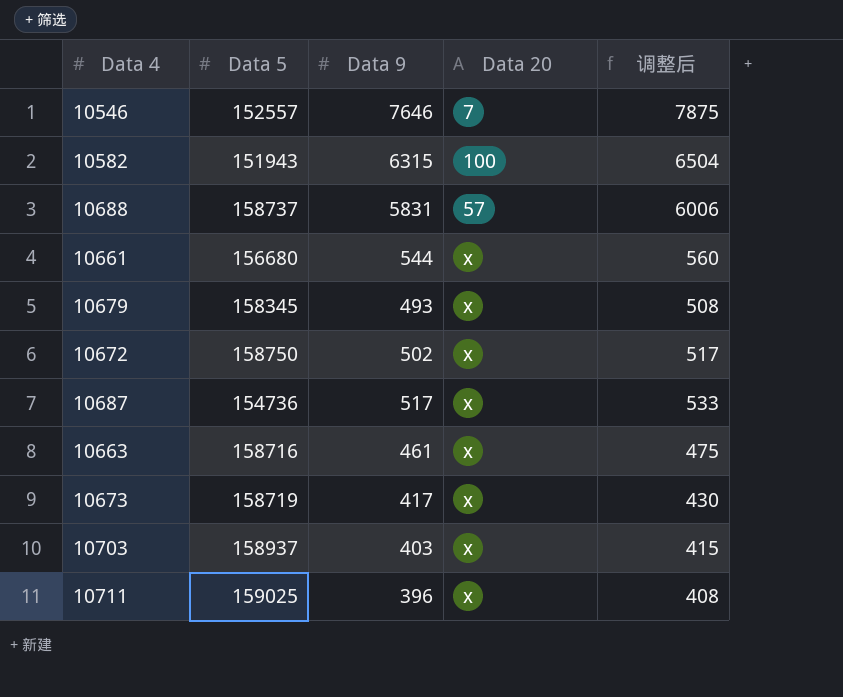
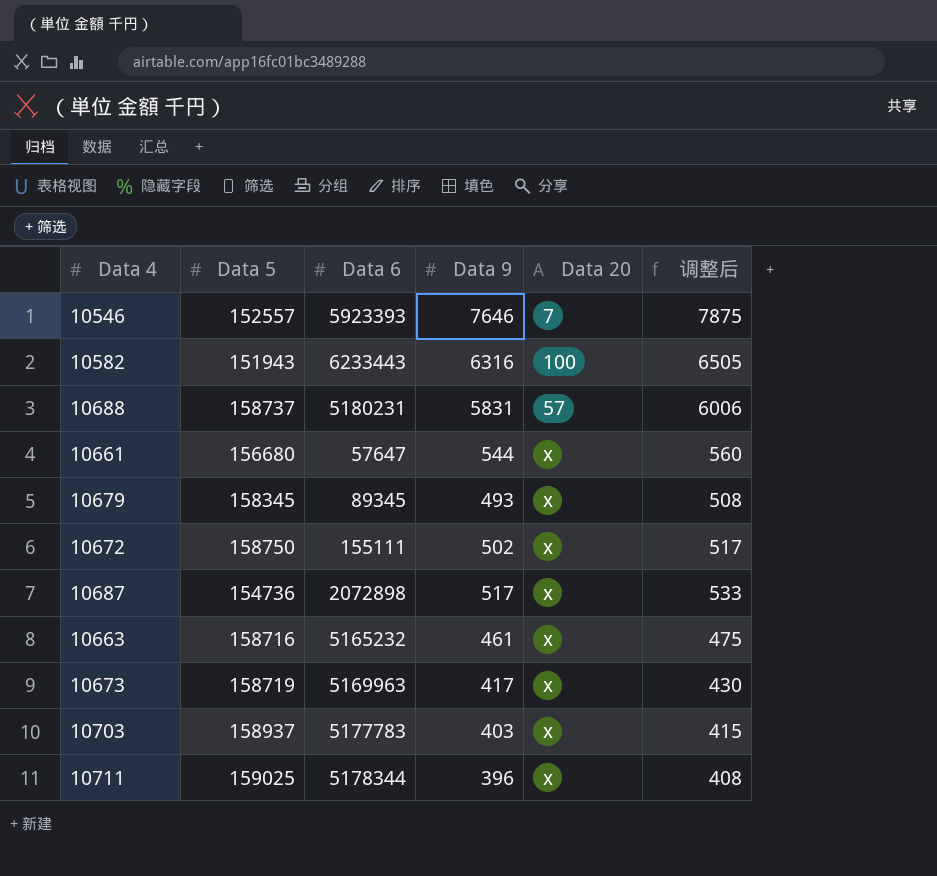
column Data 6 | position: none -> 3
10582 | Data 9: 6315 -> 6316
10582 | 调整后: 6504 -> 6505

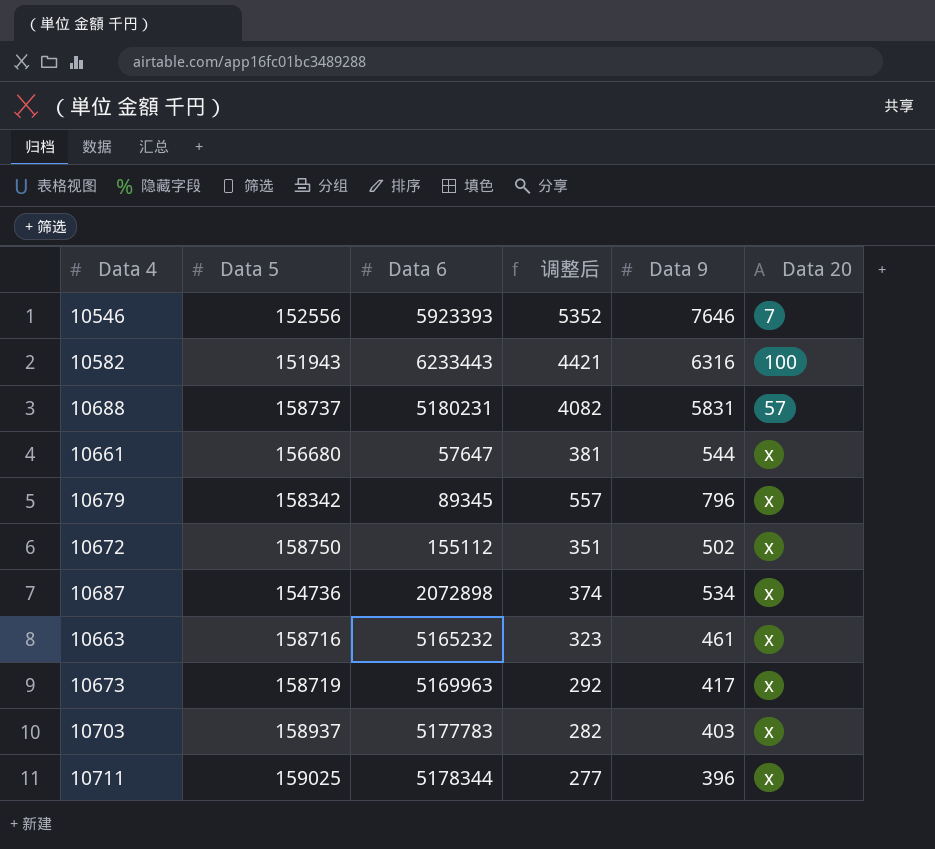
column 调整后 | formula: [Data 9] * 1.03 -> [Data 9] * 0.7
column 调整后 | position: 6 -> 4
10546 | Data 5: 152557 -> 152556
10679 | Data 5: 158345 -> 158342
10679 | Data 9: 493 -> 796
10672 | Data 6: 155111 -> 155112
10687 | Data 9: 517 -> 534

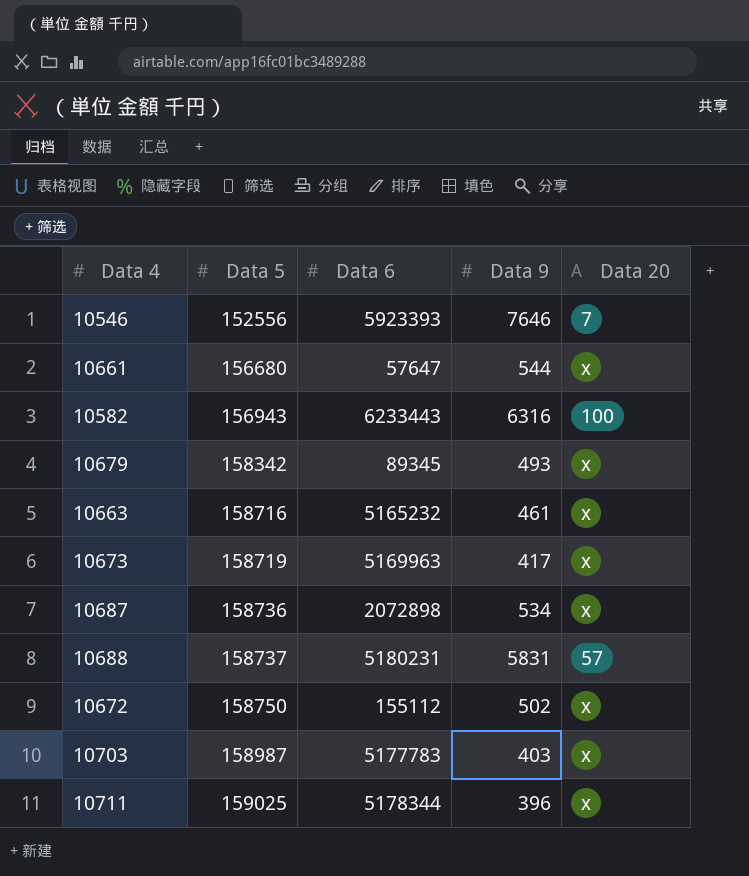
row order: none -> Data 5 ascending
column 调整后 | formula: [Data 9] * 0.7 -> none
10582 | Data 5: 151943 -> 156943
10679 | Data 9: 796 -> 493
10687 | Data 5: 154736 -> 158736
10703 | Data 5: 158937 -> 158987

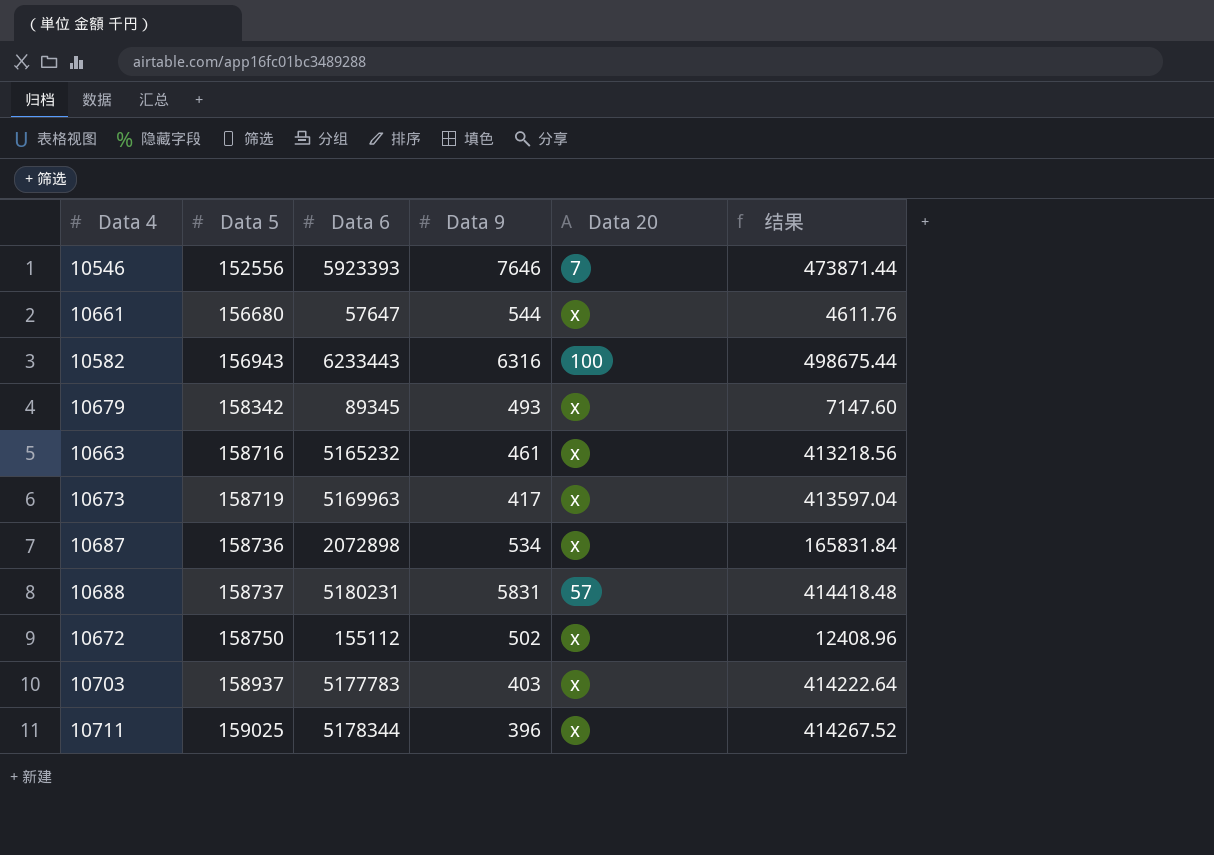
column 结果 | formula: none -> [Data 6] * 0.08
10703 | Data 5: 158987 -> 158937

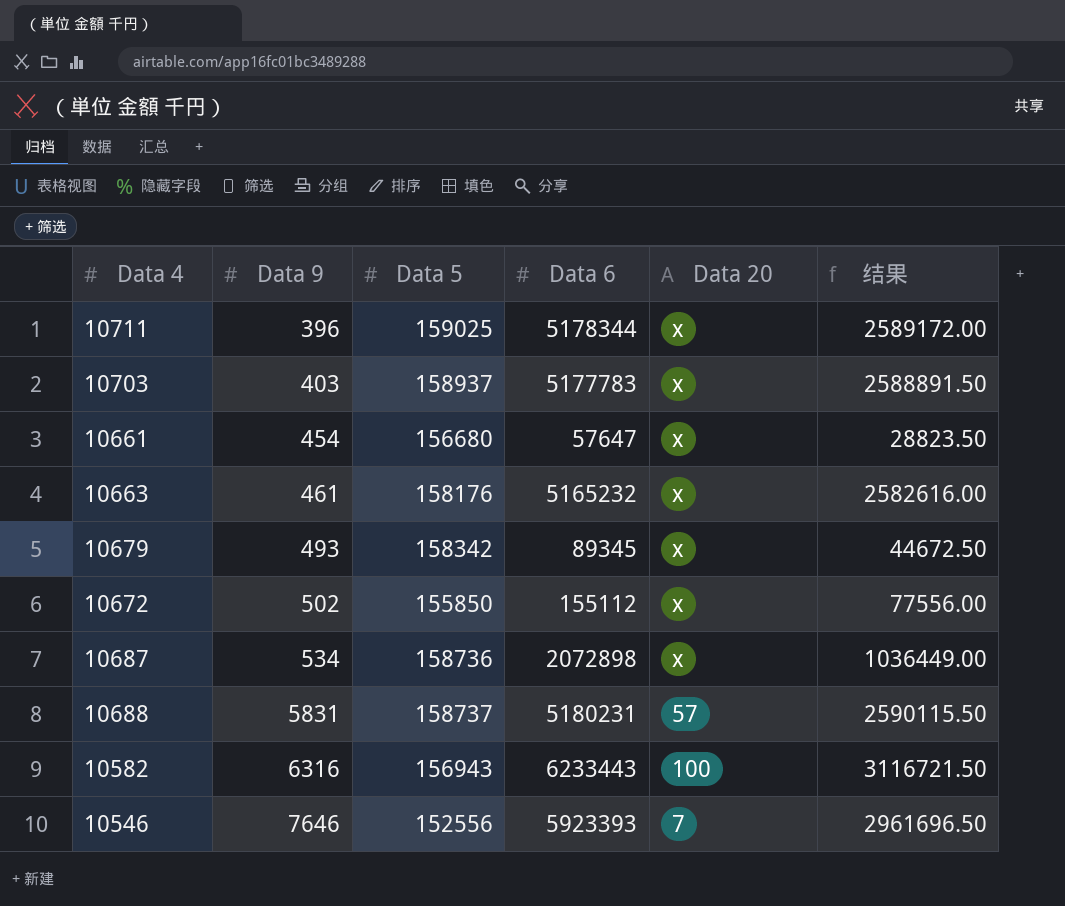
row order: Data 5 ascending -> Data 9 ascending
column Data 9 | position: 4 -> 2
column 结果 | formula: [Data 6] * 0.08 -> [Data 6] * 0.5
row 10673: 158719 | 5169963 | 417 | x | 413597.04 -> none
10661 | Data 9: 544 -> 454
10663 | Data 5: 158716 -> 158176
10672 | Data 5: 158750 -> 155850

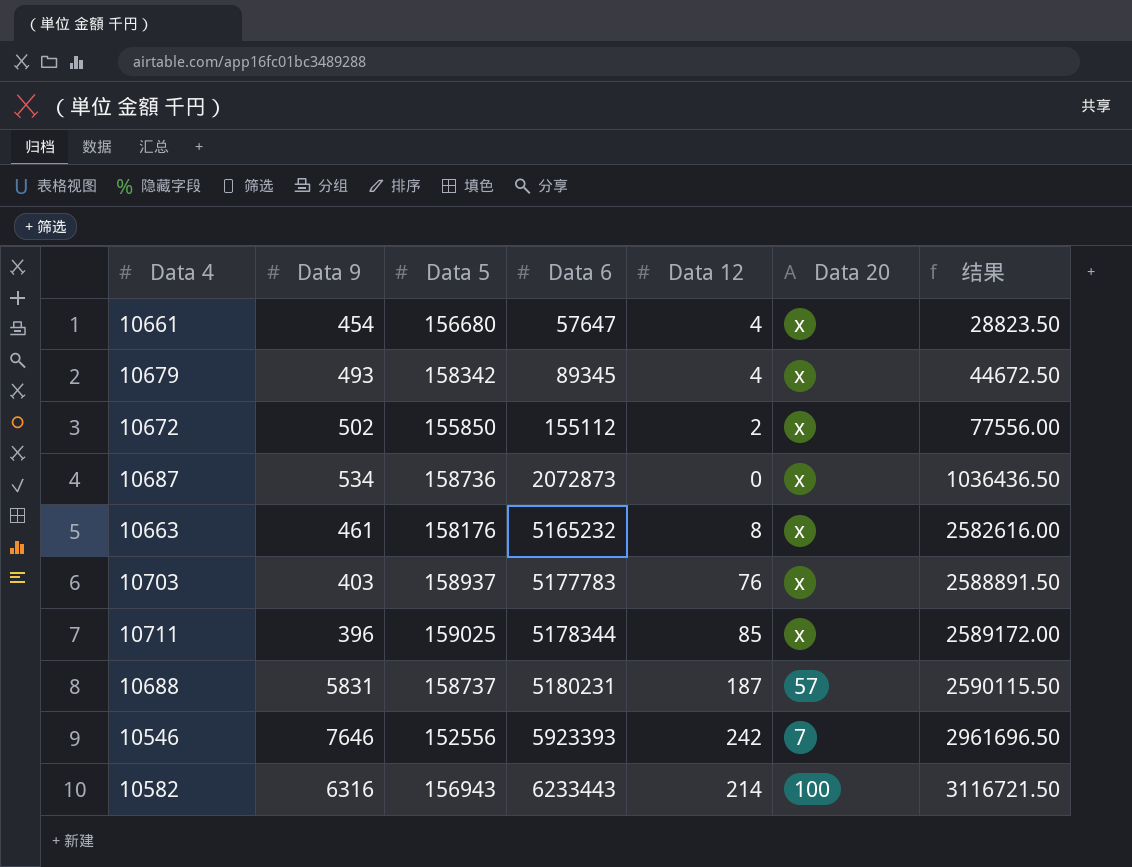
row order: Data 9 ascending -> Data 6 ascending
column Data 12 | position: none -> 5
10687 | Data 6: 2072898 -> 2072873
10687 | 结果: 1036449.00 -> 1036436.50

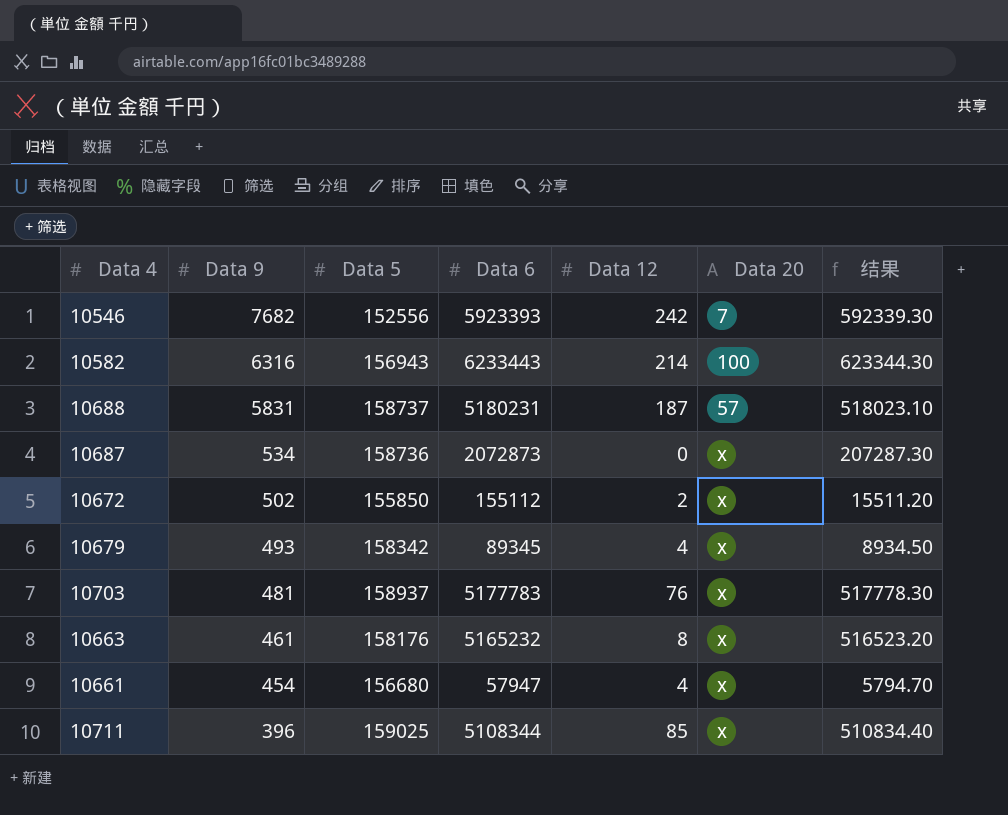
row order: Data 6 ascending -> Data 9 descending
column 结果 | formula: [Data 6] * 0.5 -> [Data 6] * 0.1
10546 | Data 9: 7646 -> 7682
10703 | Data 9: 403 -> 481
10661 | Data 6: 57647 -> 57947
10711 | Data 6: 5178344 -> 5108344

